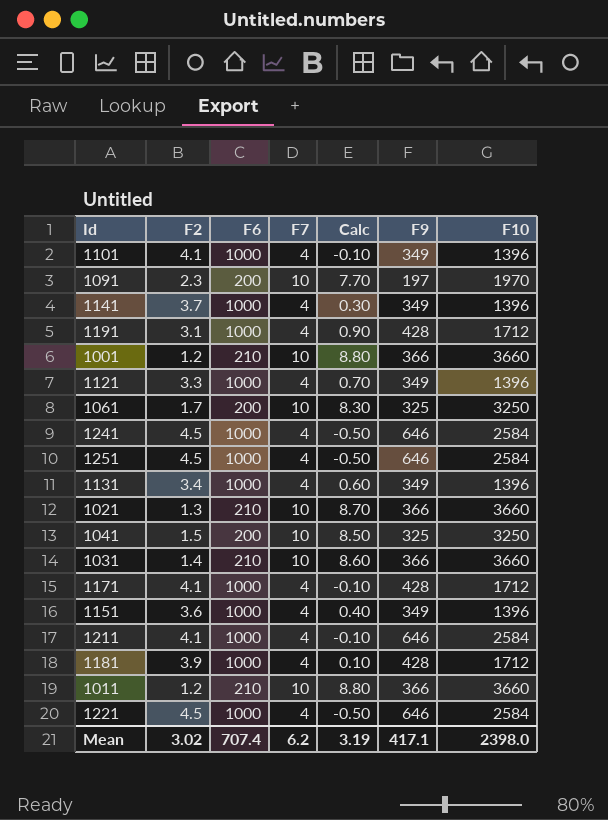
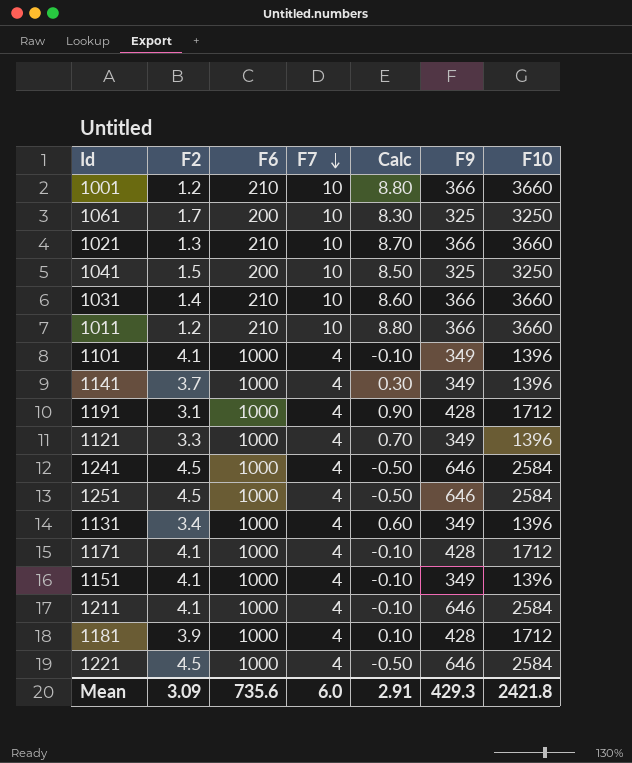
row order: none -> F7 descending
row 1091: 2.3 | 200 | 10 | 7.70 | 197 | 1970 -> none
1151 | F2: 3.6 -> 4.1
1151 | Calc: 0.40 -> -0.10
Mean | F2: 3.02 -> 3.09
Mean | F6: 707.4 -> 735.6
Mean | F7: 6.2 -> 6.0
Mean | Calc: 3.19 -> 2.91
Mean | F9: 417.1 -> 429.3
Mean | F10: 2398.0 -> 2421.8

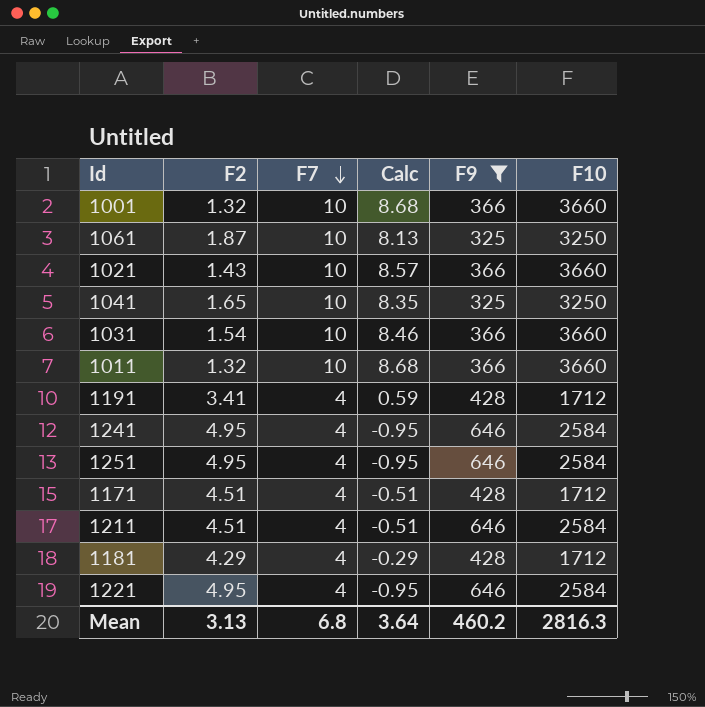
filter: none -> F9 != 349
column F6 | position: 3 -> none
1001 | F2: 1.2 -> 1.32
1001 | Calc: 8.80 -> 8.68
1061 | F2: 1.7 -> 1.87
1061 | Calc: 8.30 -> 8.13
1021 | F2: 1.3 -> 1.43
1021 | Calc: 8.70 -> 8.57
1041 | F2: 1.5 -> 1.65
1041 | Calc: 8.50 -> 8.35
1031 | F2: 1.4 -> 1.54
1031 | Calc: 8.60 -> 8.46
1011 | F2: 1.2 -> 1.32
1011 | Calc: 8.80 -> 8.68
1191 | F2: 3.1 -> 3.41
1191 | Calc: 0.90 -> 0.59
1241 | F2: 4.5 -> 4.95
1241 | Calc: -0.50 -> -0.95
1251 | F2: 4.5 -> 4.95
1251 | Calc: -0.50 -> -0.95
1171 | F2: 4.1 -> 4.51
1171 | Calc: -0.10 -> -0.51
1211 | F2: 4.1 -> 4.51
1211 | Calc: -0.10 -> -0.51
1181 | F2: 3.9 -> 4.29
1181 | Calc: 0.10 -> -0.29
1221 | F2: 4.5 -> 4.95
1221 | Calc: -0.50 -> -0.95
Mean | F2: 3.09 -> 3.13
Mean | F7: 6.0 -> 6.8
Mean | Calc: 2.91 -> 3.64
Mean | F9: 429.3 -> 460.2
Mean | F10: 2421.8 -> 2816.3

